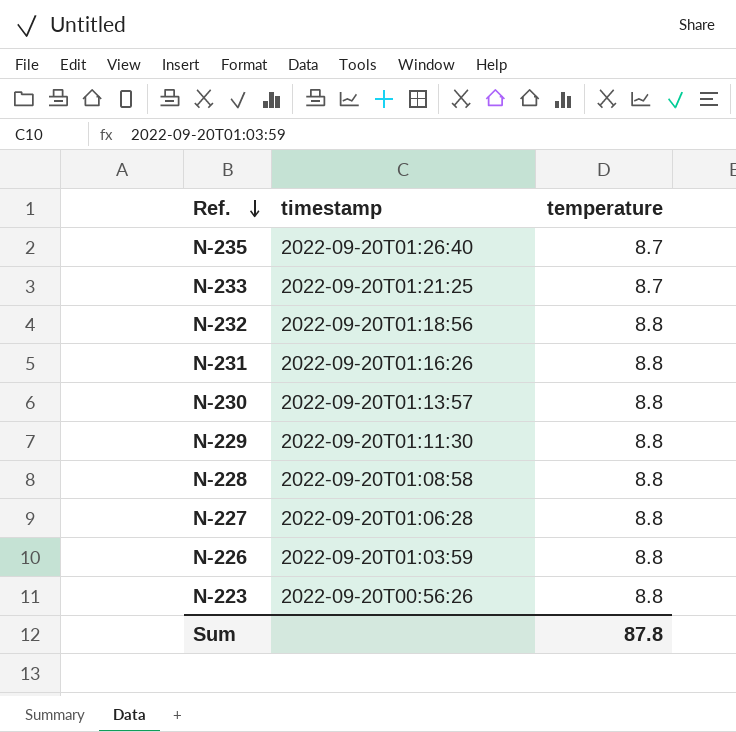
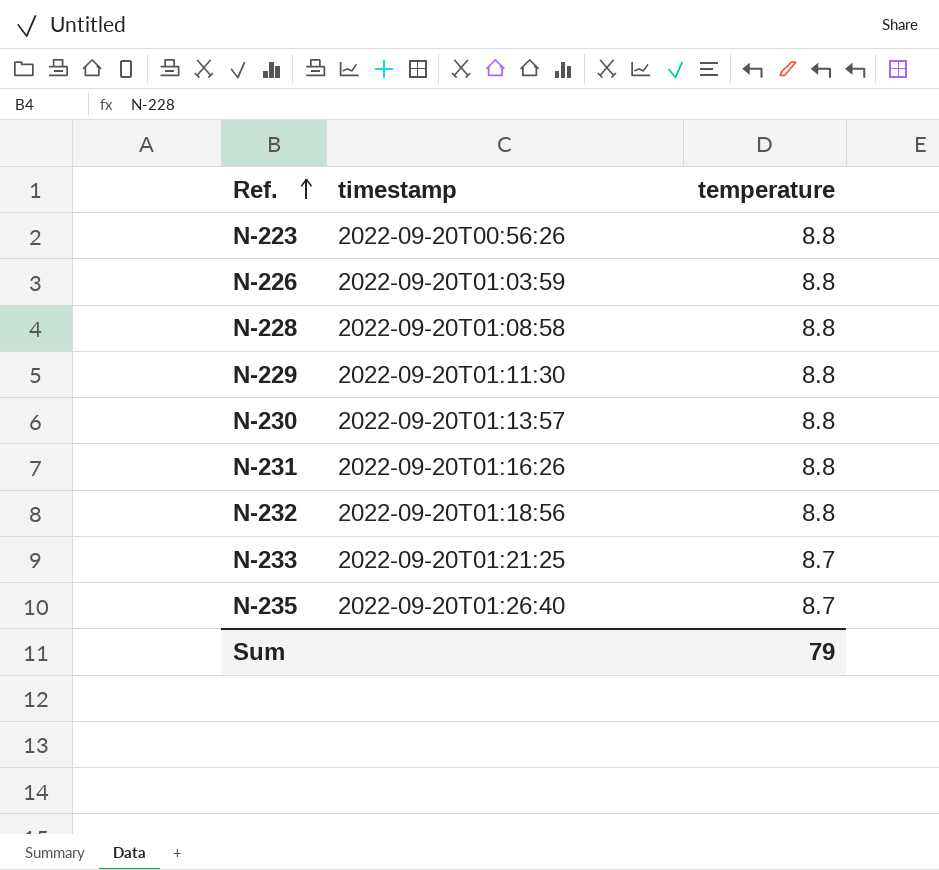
row order: Ref. descending -> Ref. ascending
row N-227: 2022-09-20T01:06:28 | 8.8 -> none
Sum | temperature: 87.8 -> 79

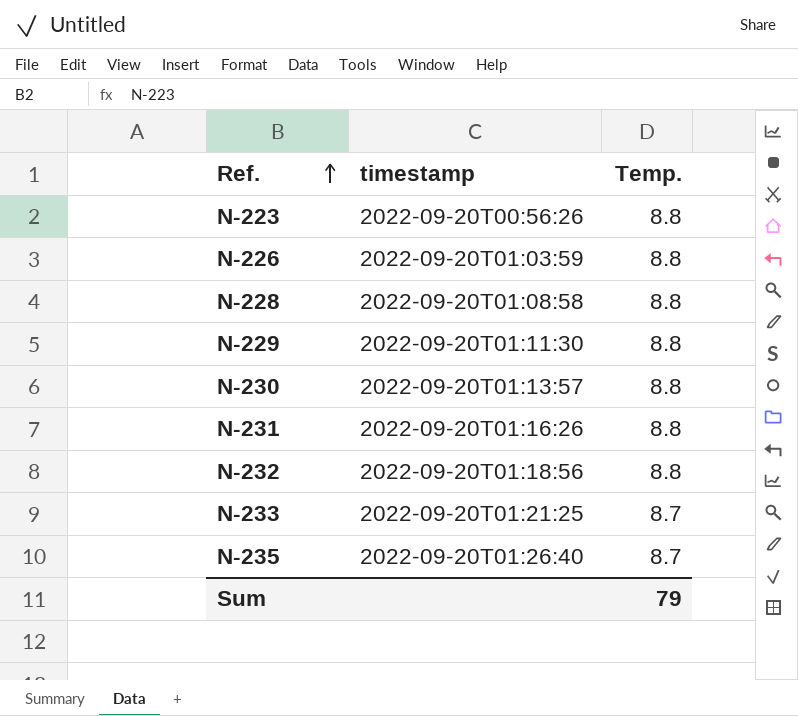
column name: temperature -> Temp.

